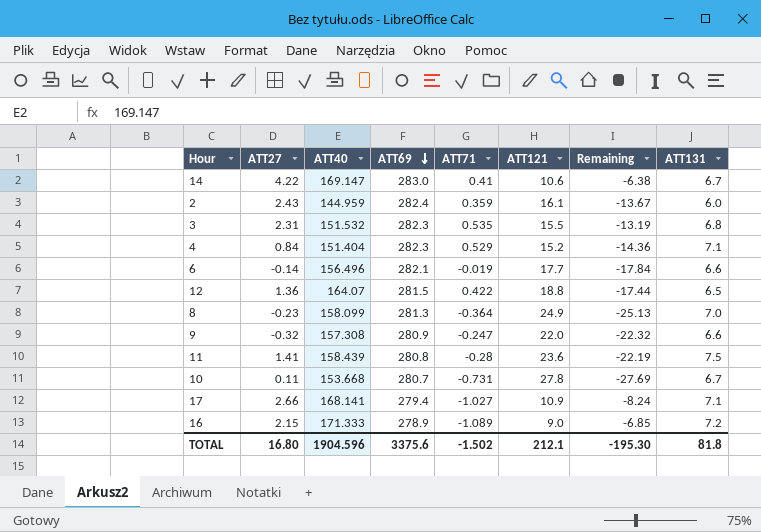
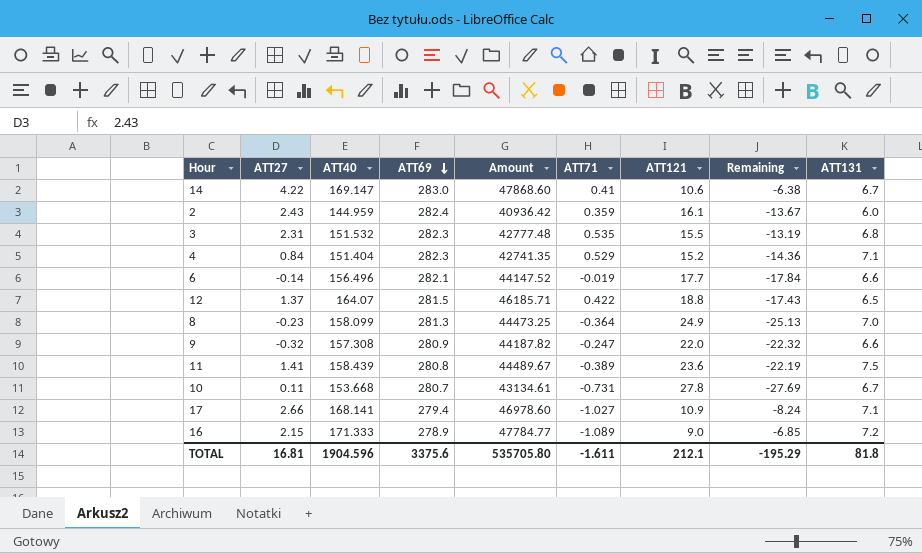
column Amount | formula: none -> [ATT40] * [ATT69]
12 | ATT27: 1.36 -> 1.37
12 | Remaining: -17.44 -> -17.43
11 | ATT71: -0.28 -> -0.389
TOTAL | ATT27: 16.80 -> 16.81
TOTAL | ATT71: -1.502 -> -1.611
TOTAL | Remaining: -195.30 -> -195.29

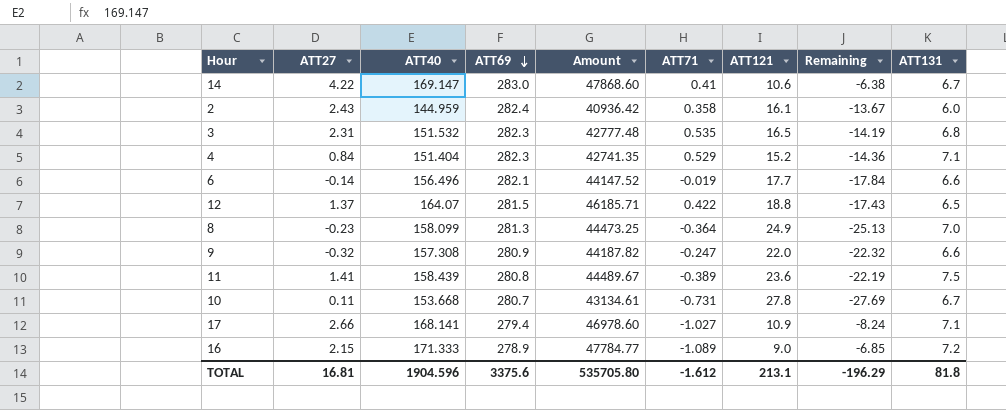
2 | ATT71: 0.359 -> 0.358
3 | ATT121: 15.5 -> 16.5
3 | Remaining: -13.19 -> -14.19
TOTAL | ATT71: -1.611 -> -1.612
TOTAL | ATT121: 212.1 -> 213.1
TOTAL | Remaining: -195.29 -> -196.29

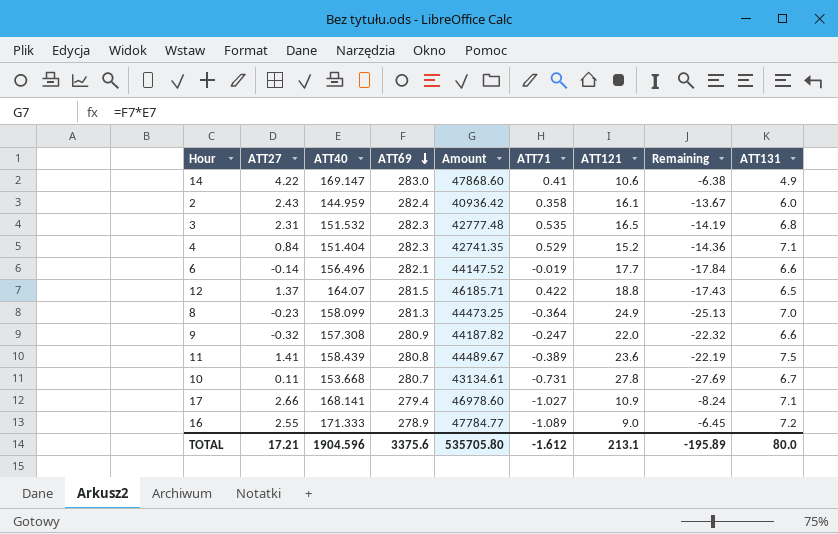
14 | ATT131: 6.7 -> 4.9
16 | ATT27: 2.15 -> 2.55
16 | Remaining: -6.85 -> -6.45
TOTAL | ATT27: 16.81 -> 17.21
TOTAL | Remaining: -196.29 -> -195.89
TOTAL | ATT131: 81.8 -> 80.0

